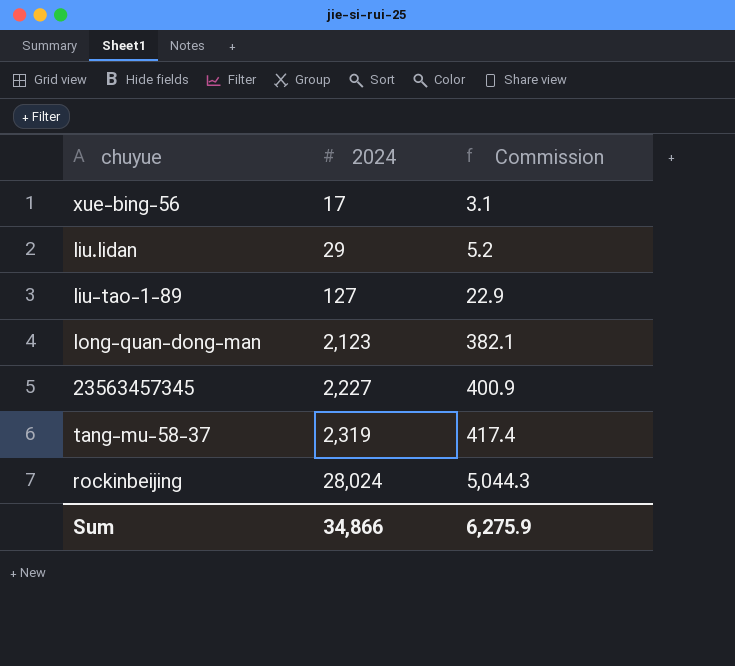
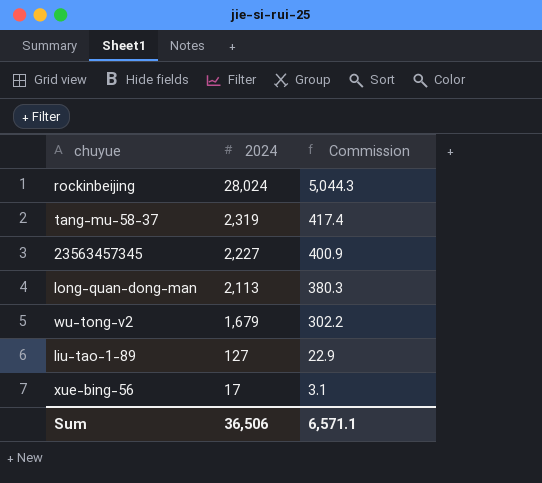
row order: 2024 ascending -> 2024 descending
row liu.lidan: 29 | 5.2 -> none
long-quan-dong-man | 2024: 2,123 -> 2,113
long-quan-dong-man | Commission: 382.1 -> 380.3
row wu-tong-v2: none -> 1,679 | 302.2
Sum | 2024: 34,866 -> 36,506
Sum | Commission: 6,275.9 -> 6,571.1

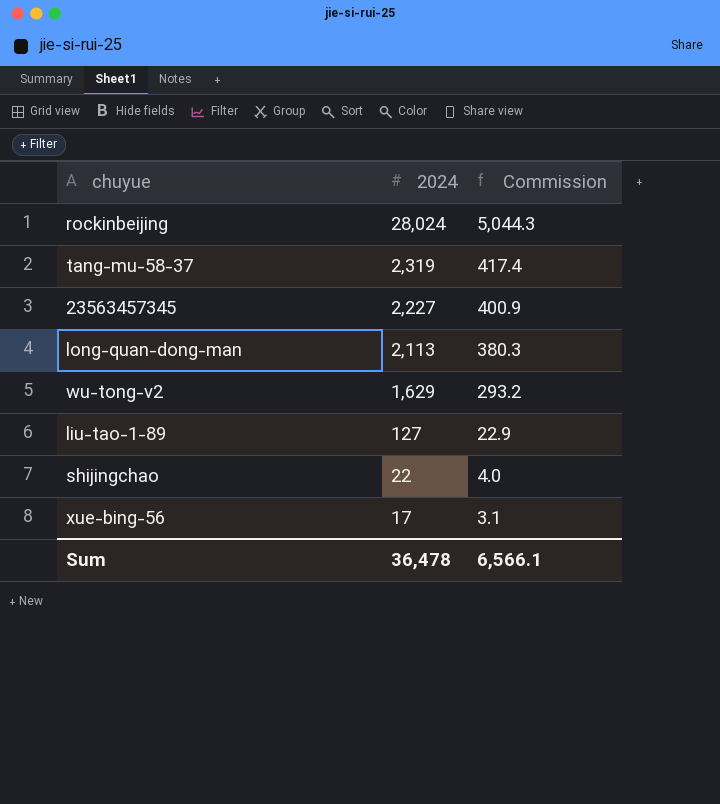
wu-tong-v2 | 2024: 1,679 -> 1,629
wu-tong-v2 | Commission: 302.2 -> 293.2
row shijingchao: none -> 22 | 4.0
Sum | 2024: 36,506 -> 36,478
Sum | Commission: 6,571.1 -> 6,566.1

